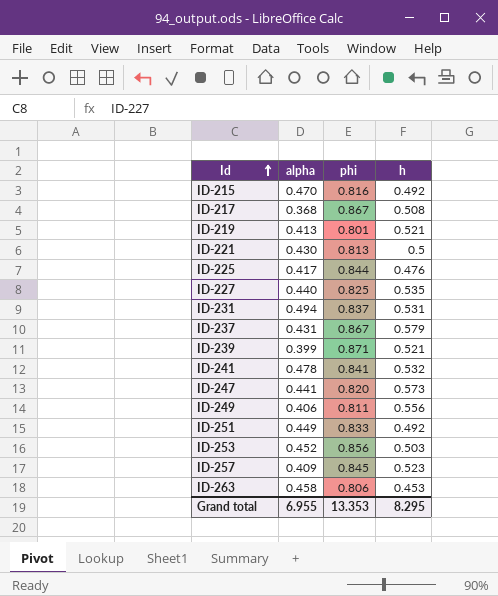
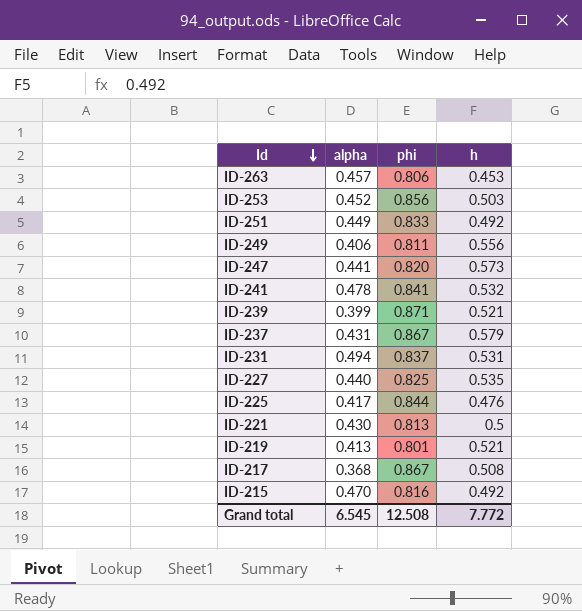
row order: Id ascending -> Id descending
row ID-257: 0.409 | 0.845 | 0.523 -> none
ID-263 | alpha: 0.458 -> 0.457
Grand total | alpha: 6.955 -> 6.545
Grand total | phi: 13.353 -> 12.508
Grand total | h: 8.295 -> 7.772

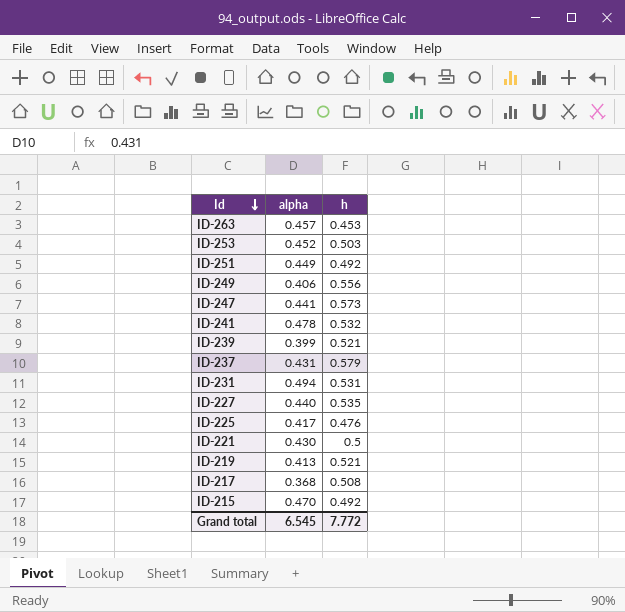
column phi | position: 3 -> none

